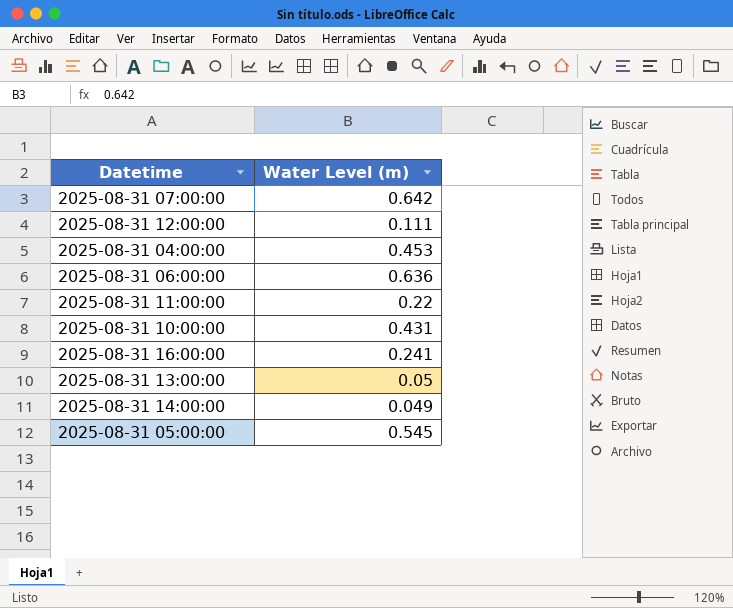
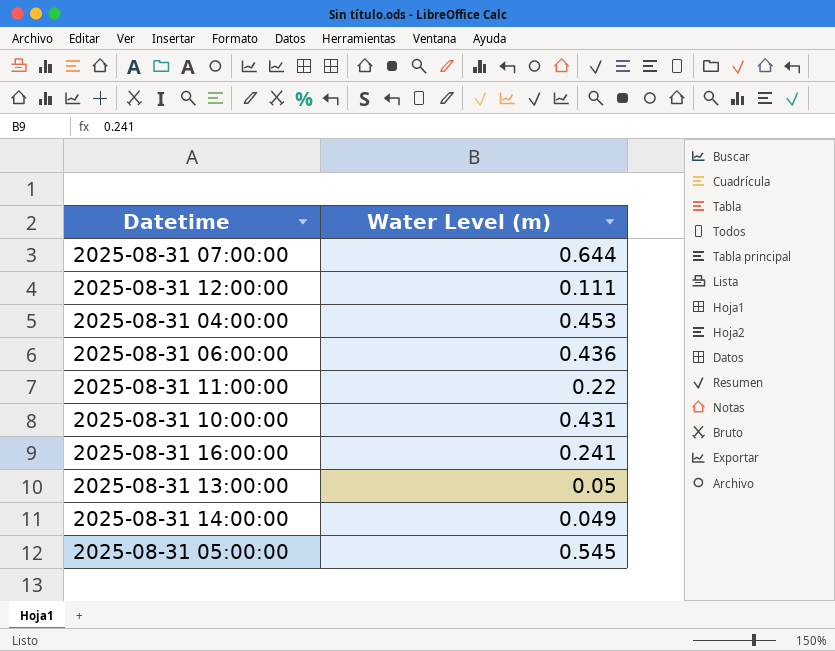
2025-08-31 07:00:00 | Water Level (m): 0.642 -> 0.644
2025-08-31 06:00:00 | Water Level (m): 0.636 -> 0.436

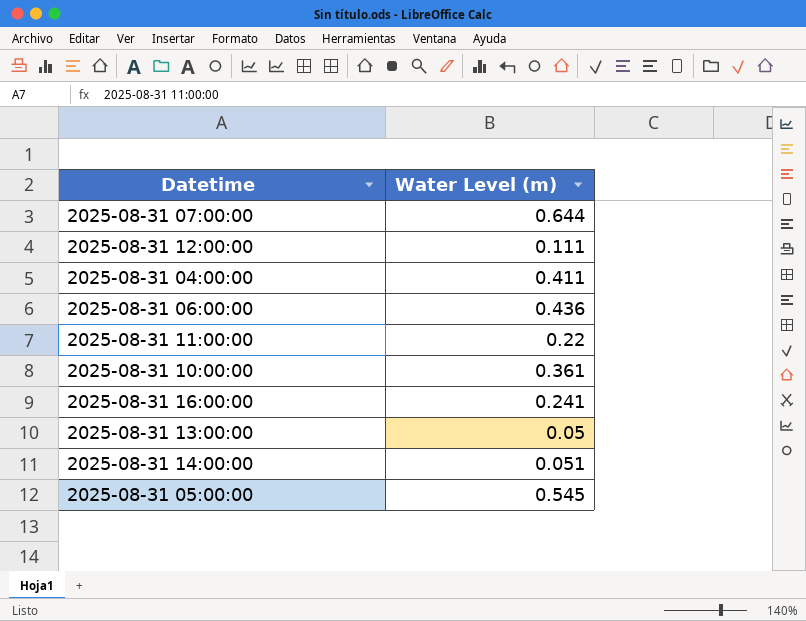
2025-08-31 04:00:00 | Water Level (m): 0.453 -> 0.411
2025-08-31 10:00:00 | Water Level (m): 0.431 -> 0.361
2025-08-31 14:00:00 | Water Level (m): 0.049 -> 0.051

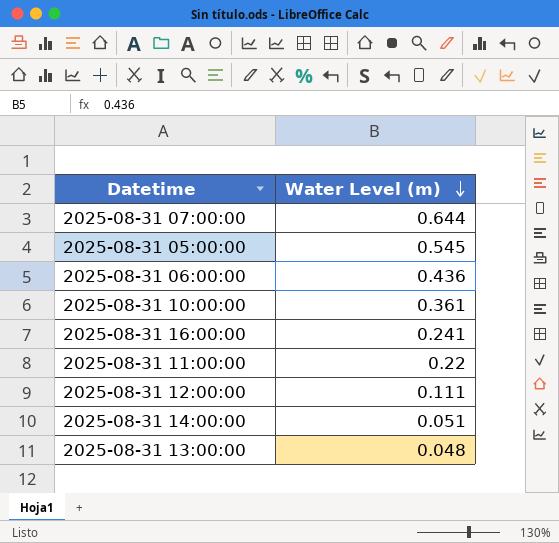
row order: none -> Water Level (m) descending
row 2025-08-31 04:00:00: 0.411 -> none
2025-08-31 13:00:00 | Water Level (m): 0.05 -> 0.048

